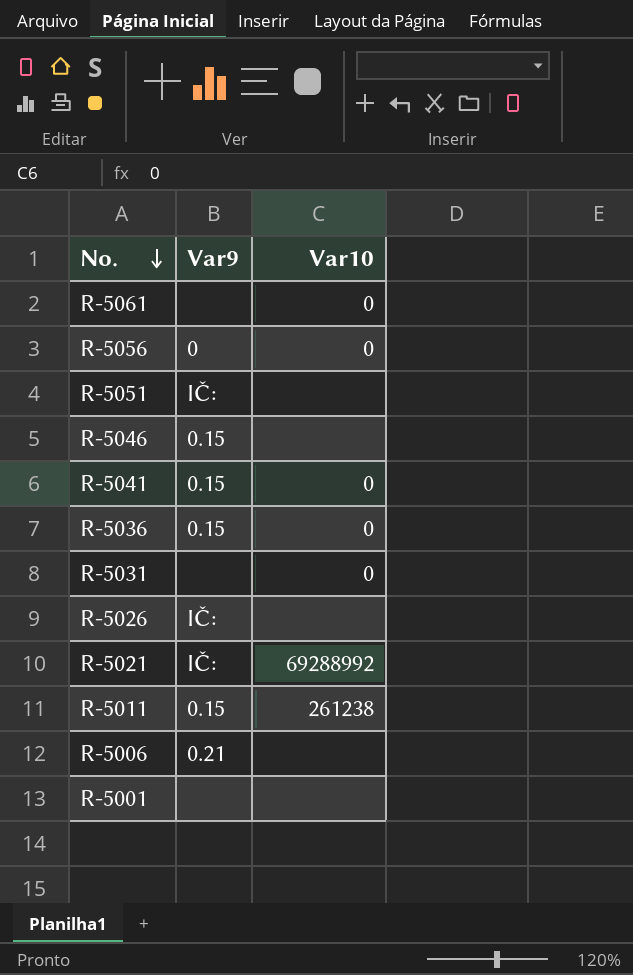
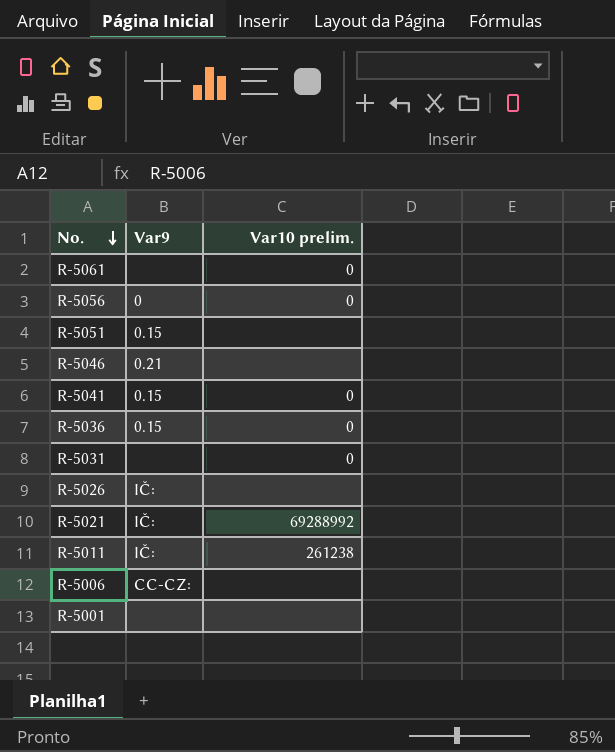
column name: Var10 -> Var10 prelim.
R-5051 | Var9: IČ: -> 0.15
R-5046 | Var9: 0.15 -> 0.21
R-5011 | Var9: 0.15 -> IČ:
R-5006 | Var9: 0.21 -> CC-CZ:

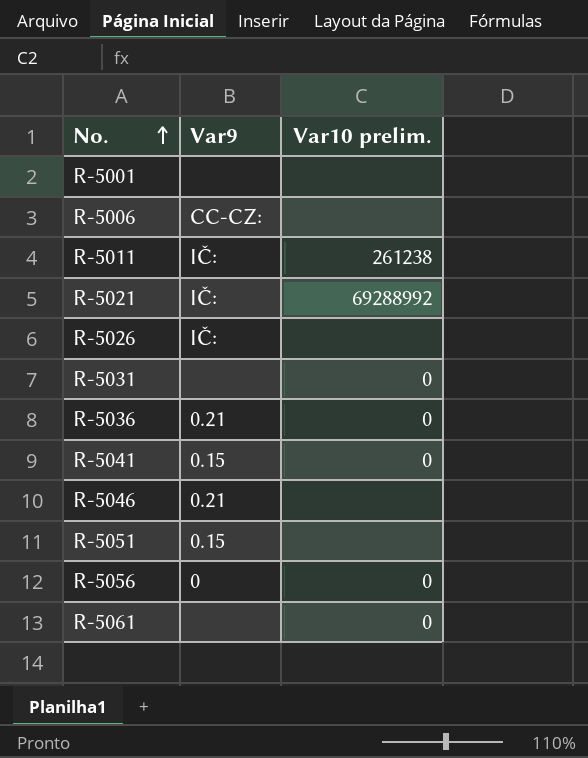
row order: No. descending -> No. ascending
R-5036 | Var9: 0.15 -> 0.21

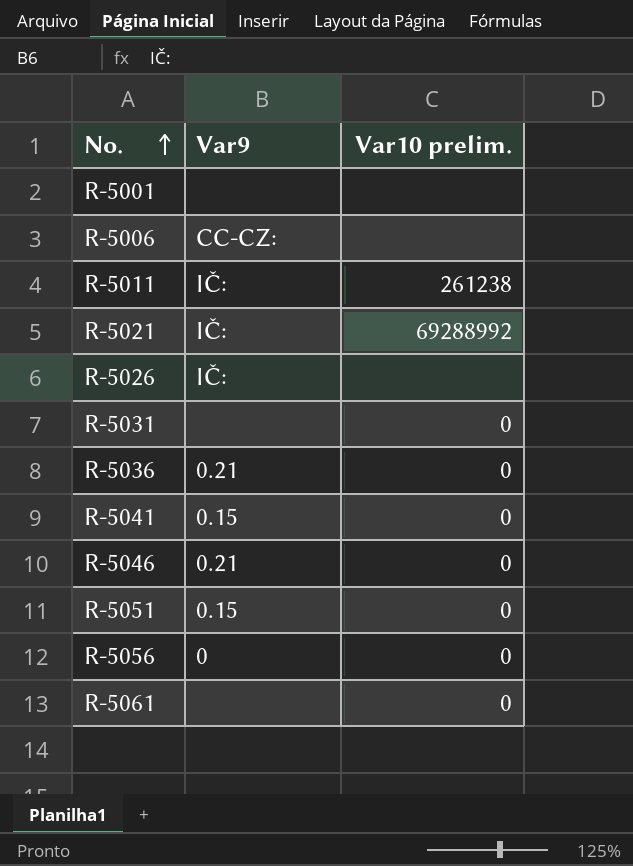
R-5046 | Var10 prelim.: none -> 0
R-5051 | Var10 prelim.: none -> 0

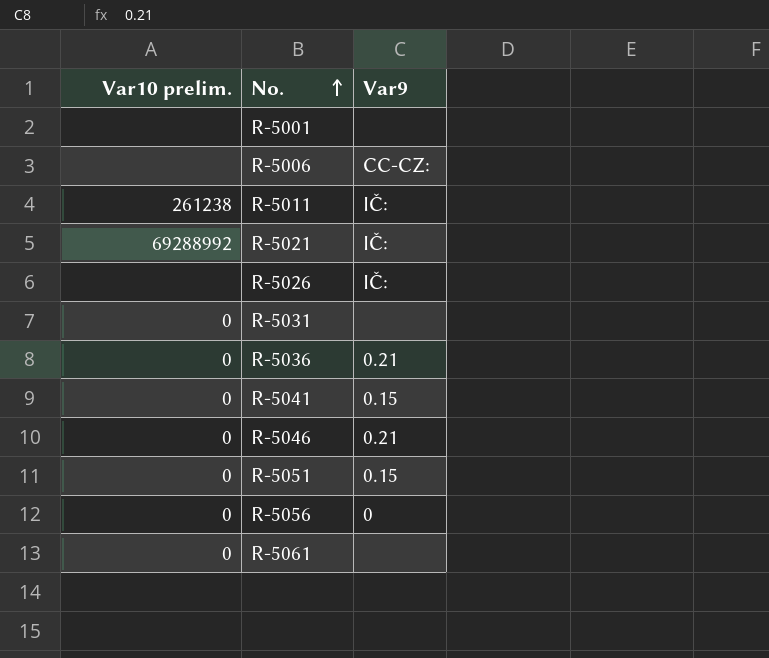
column Var10 prelim. | position: 3 -> 1

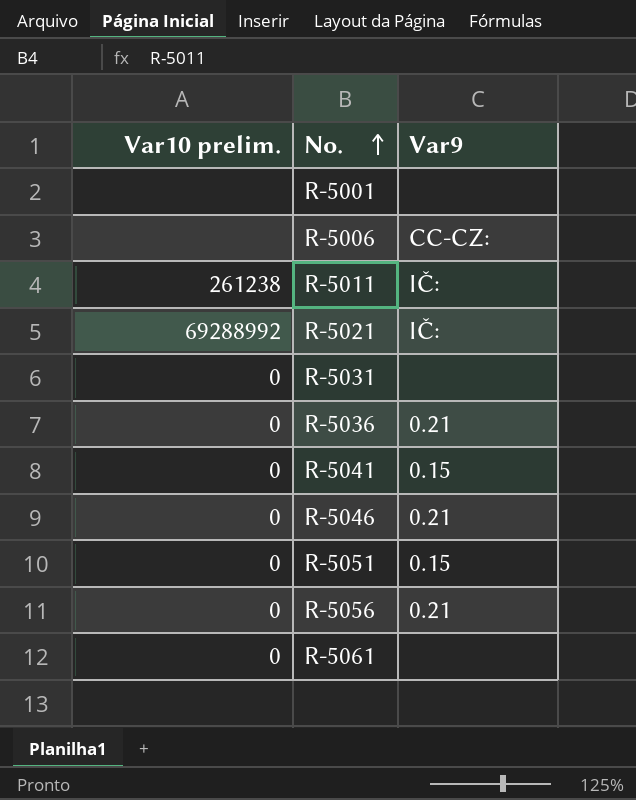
row R-5026: none | IČ: -> none
R-5056 | Var9: 0 -> 0.21

